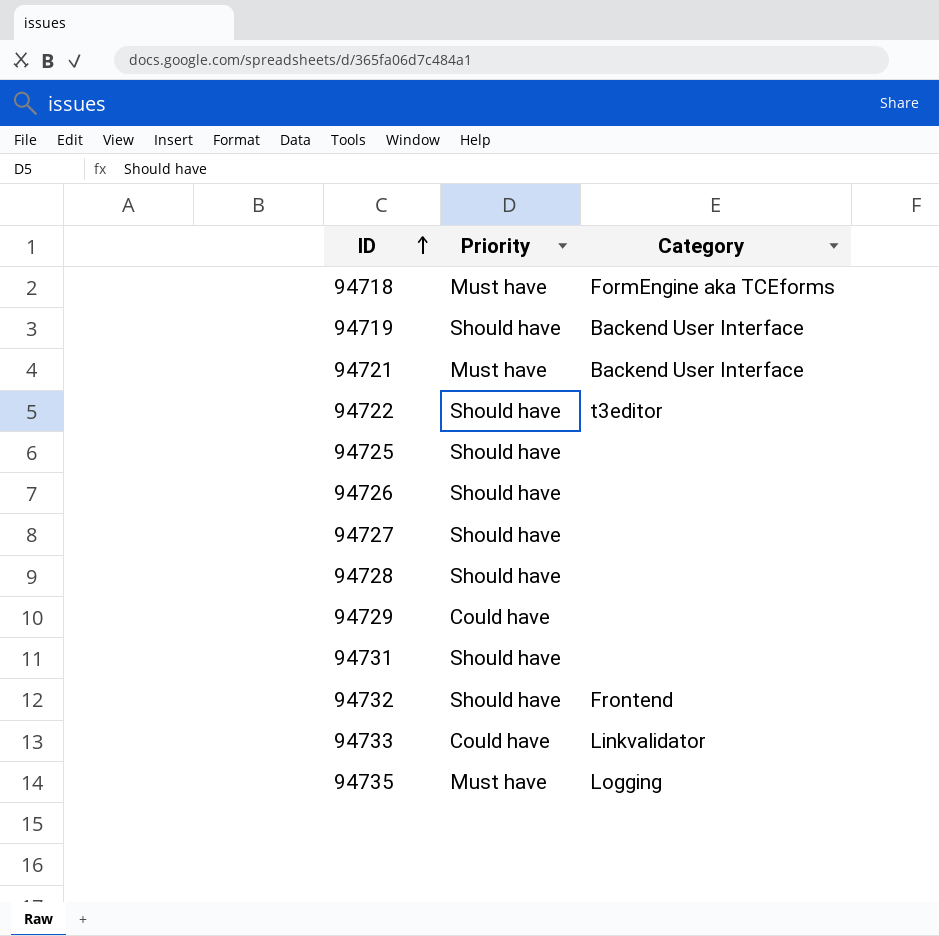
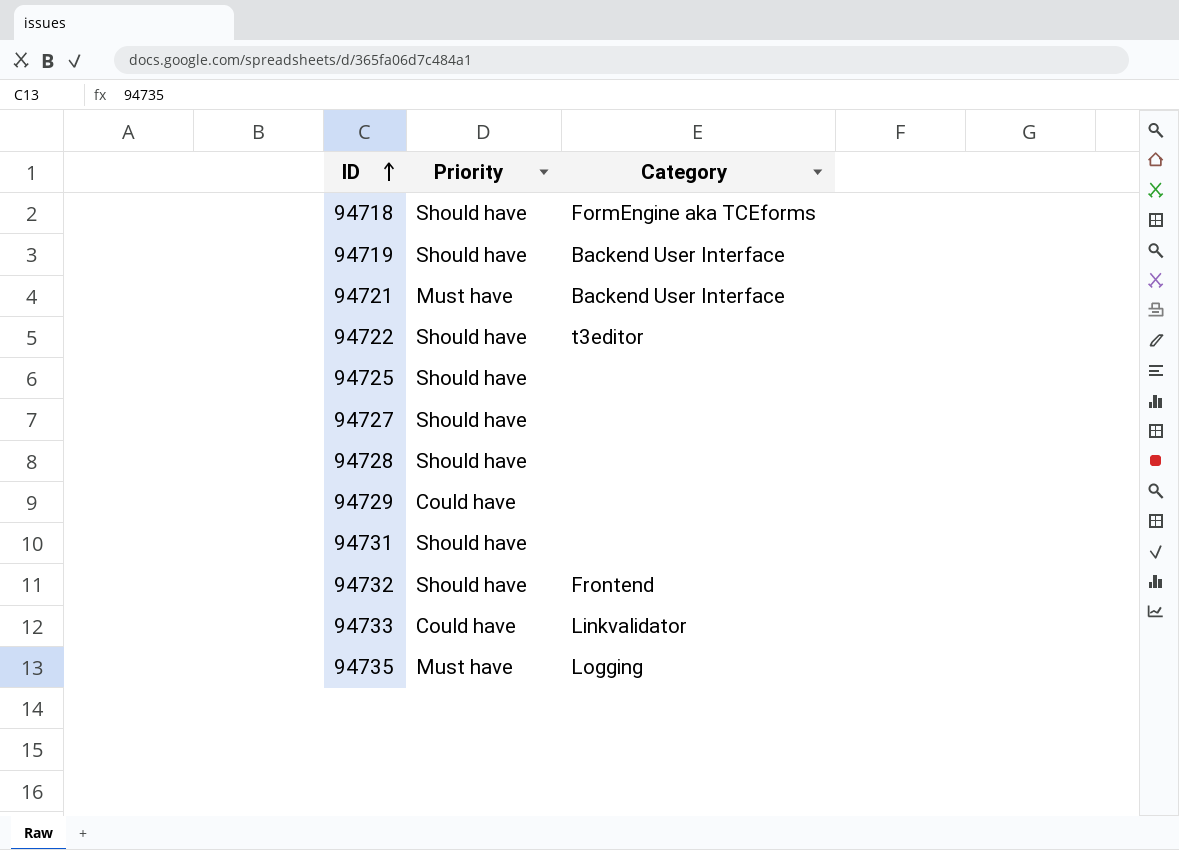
row 94726: Should have | none -> none
94718 | Priority: Must have -> Should have

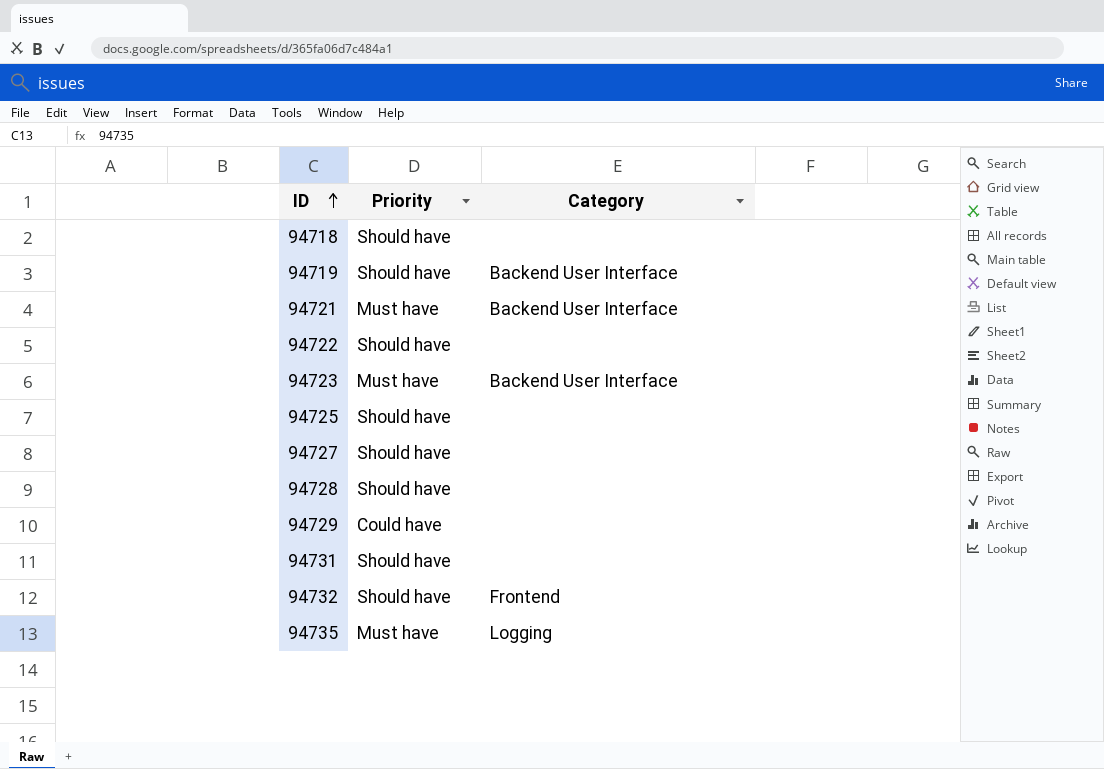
row 94733: Could have | Linkvalidator -> none
94718 | Category: FormEngine aka TCEforms -> none
94722 | Category: t3editor -> none
row 94723: none -> Must have | Backend User Interface

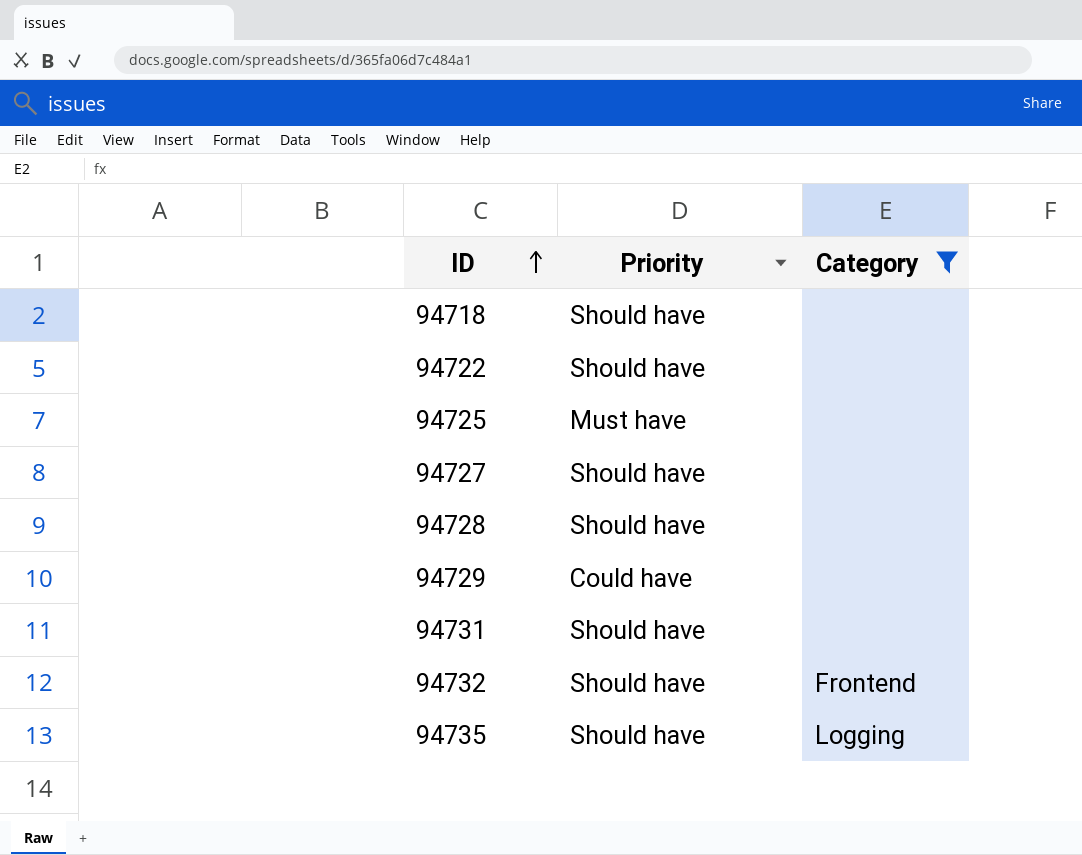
filter: none -> Category != Backend User Interface
94725 | Priority: Should have -> Must have
94735 | Priority: Must have -> Should have

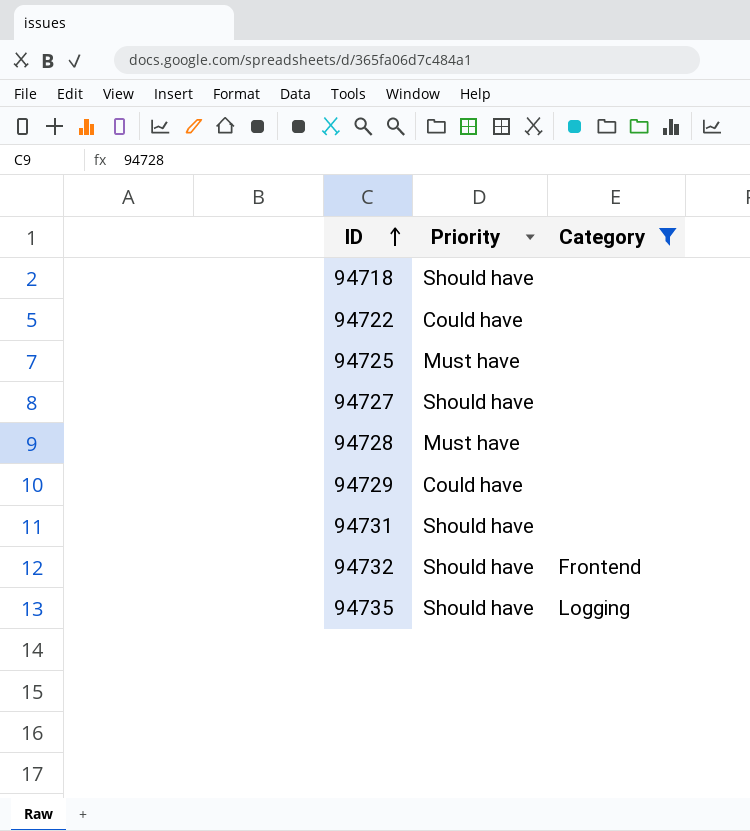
94722 | Priority: Should have -> Could have
94728 | Priority: Should have -> Must have

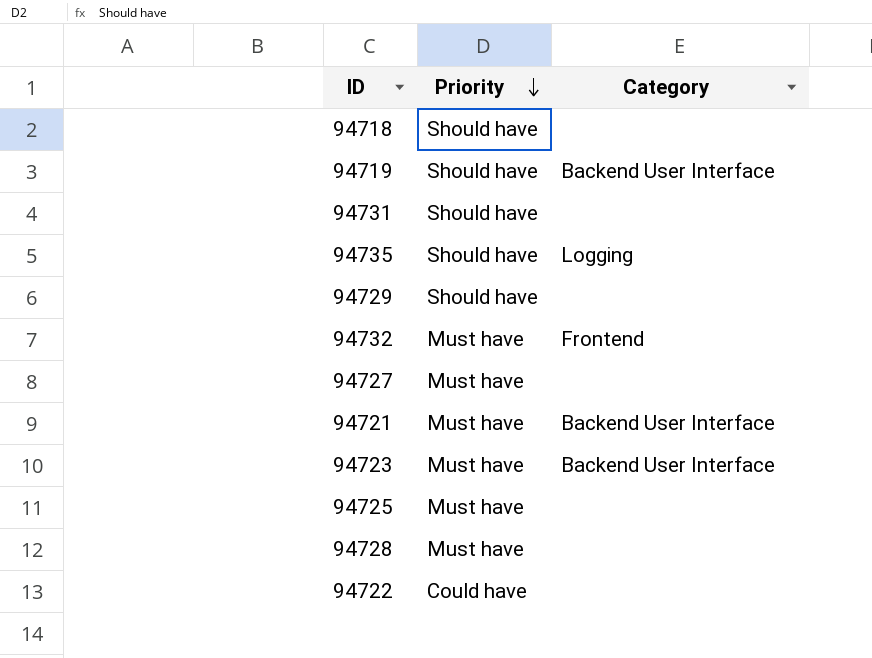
filter: Category != Backend User Interface -> none
row order: ID ascending -> Priority descending
94729 | Priority: Could have -> Should have
94732 | Priority: Should have -> Must have
94727 | Priority: Should have -> Must have

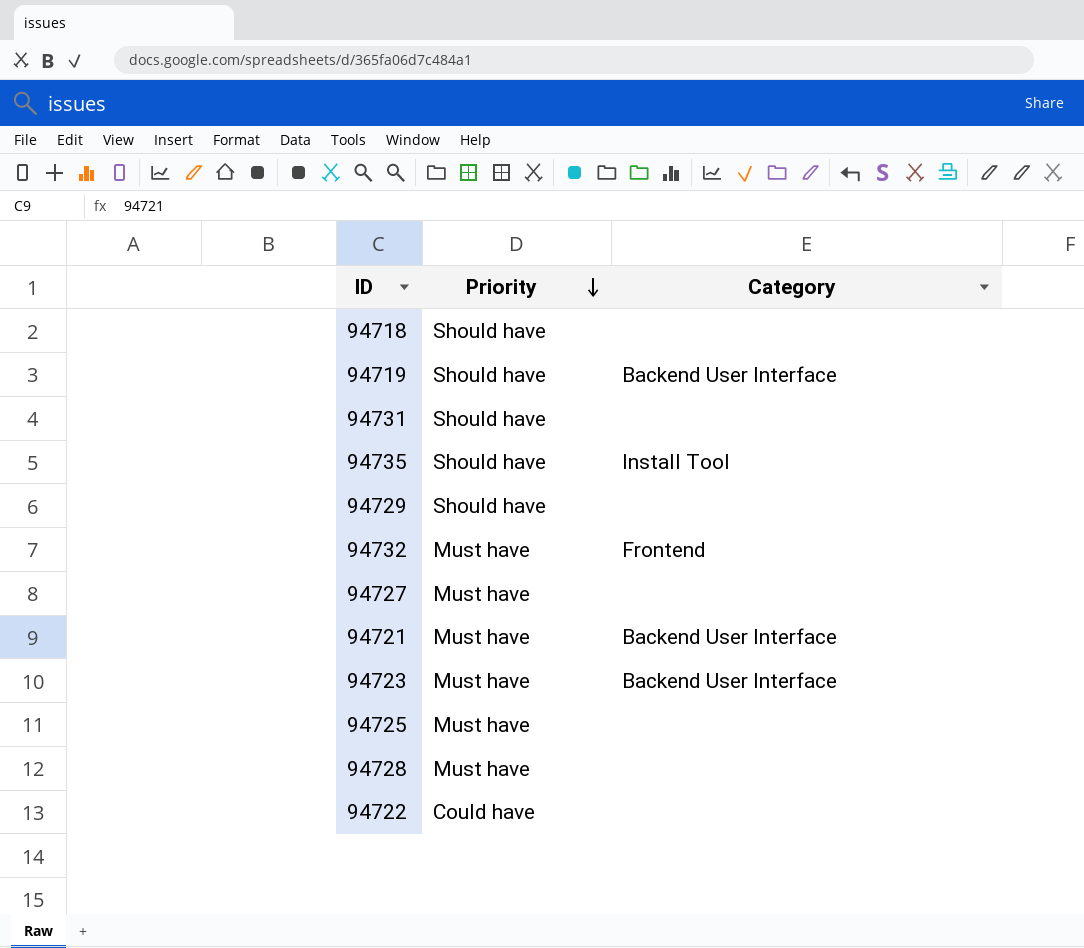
94735 | Category: Logging -> Install Tool

